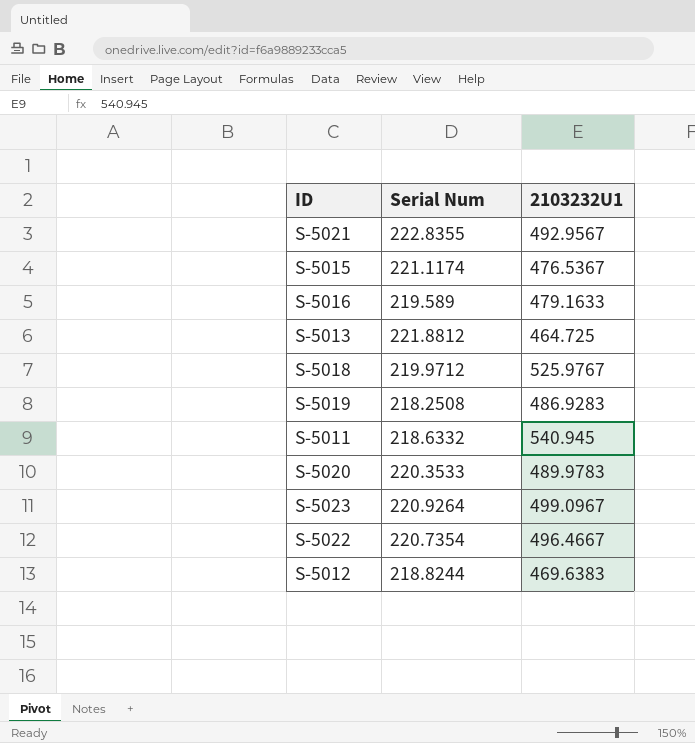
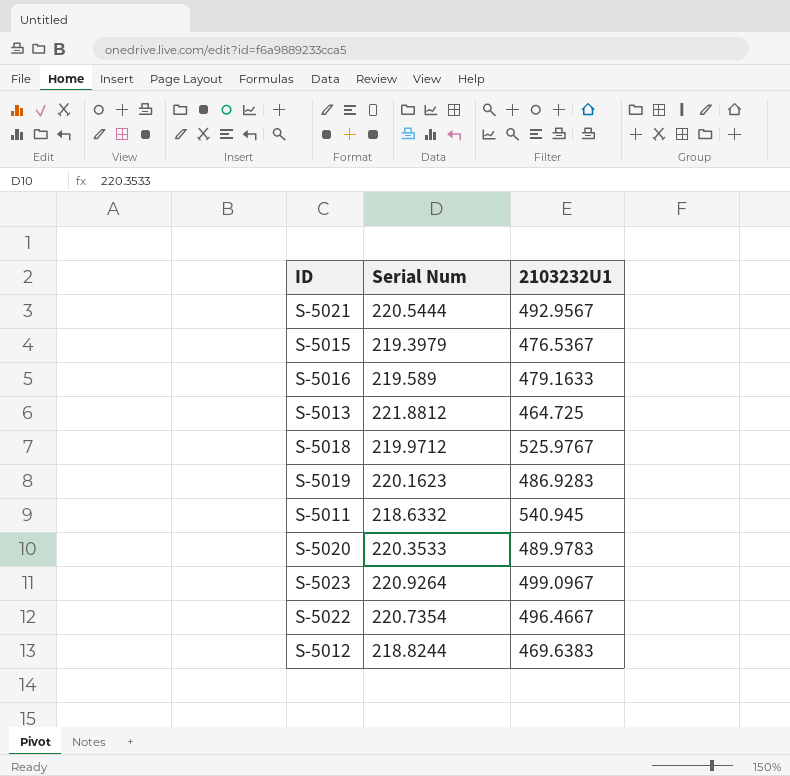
S-5021 | Serial Num: 222.8355 -> 220.5444
S-5015 | Serial Num: 221.1174 -> 219.3979
S-5019 | Serial Num: 218.2508 -> 220.1623

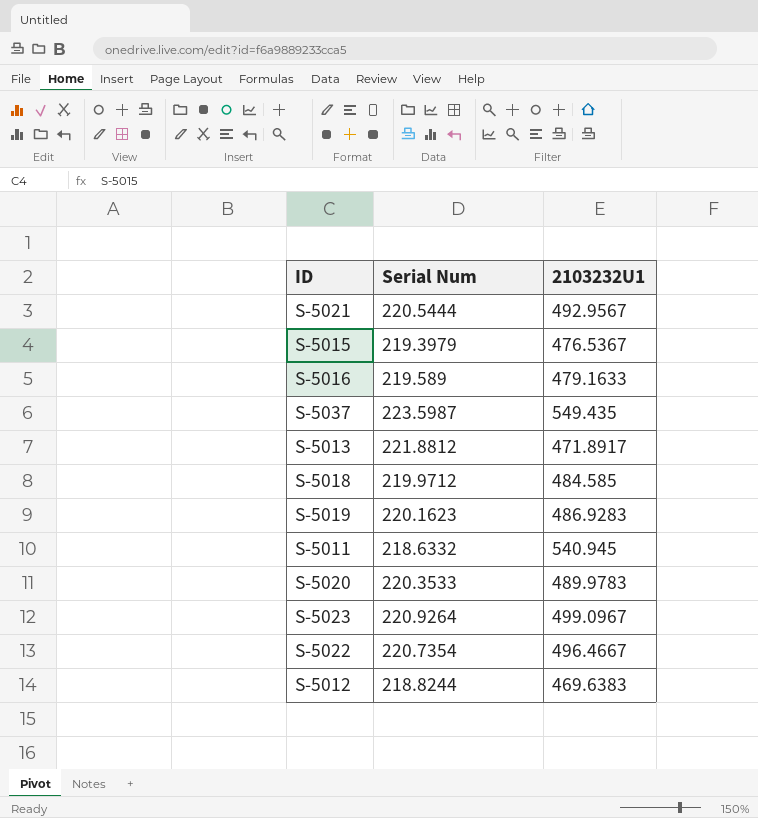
row S-5037: none -> 223.5987 | 549.435
S-5013 | 2103232U1: 464.725 -> 471.8917
S-5018 | 2103232U1: 525.9767 -> 484.585

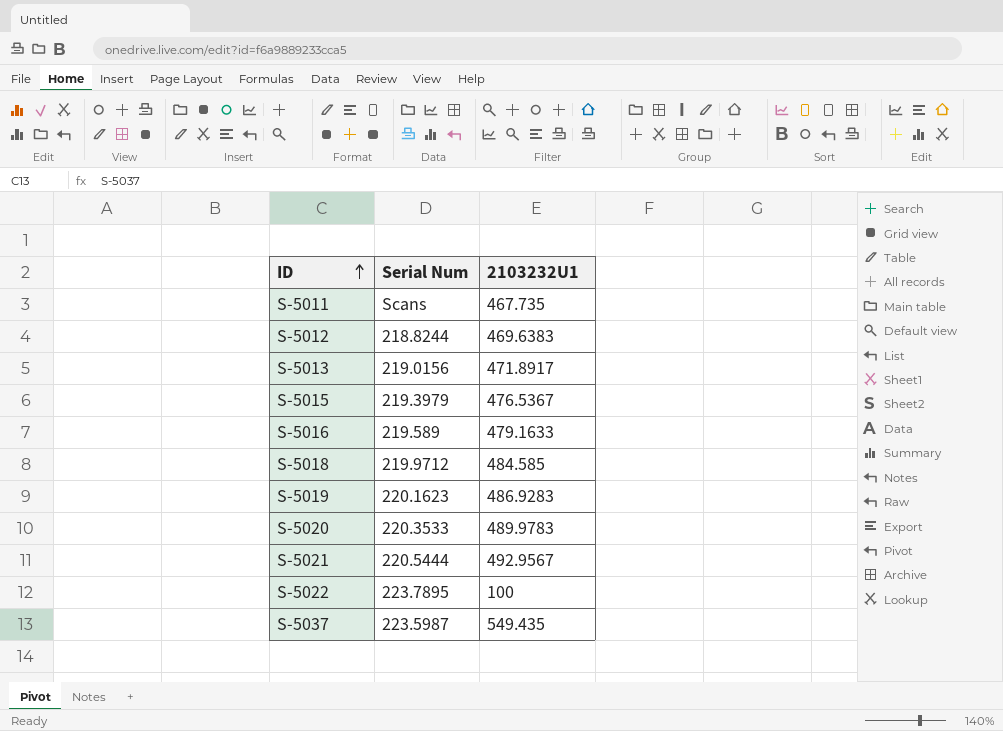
row order: none -> ID ascending
row S-5023: 220.9264 | 499.0967 -> none
S-5011 | Serial Num: 218.6332 -> Scans
S-5011 | 2103232U1: 540.945 -> 467.735
S-5013 | Serial Num: 221.8812 -> 219.0156
S-5022 | Serial Num: 220.7354 -> 223.7895
S-5022 | 2103232U1: 496.4667 -> 100

